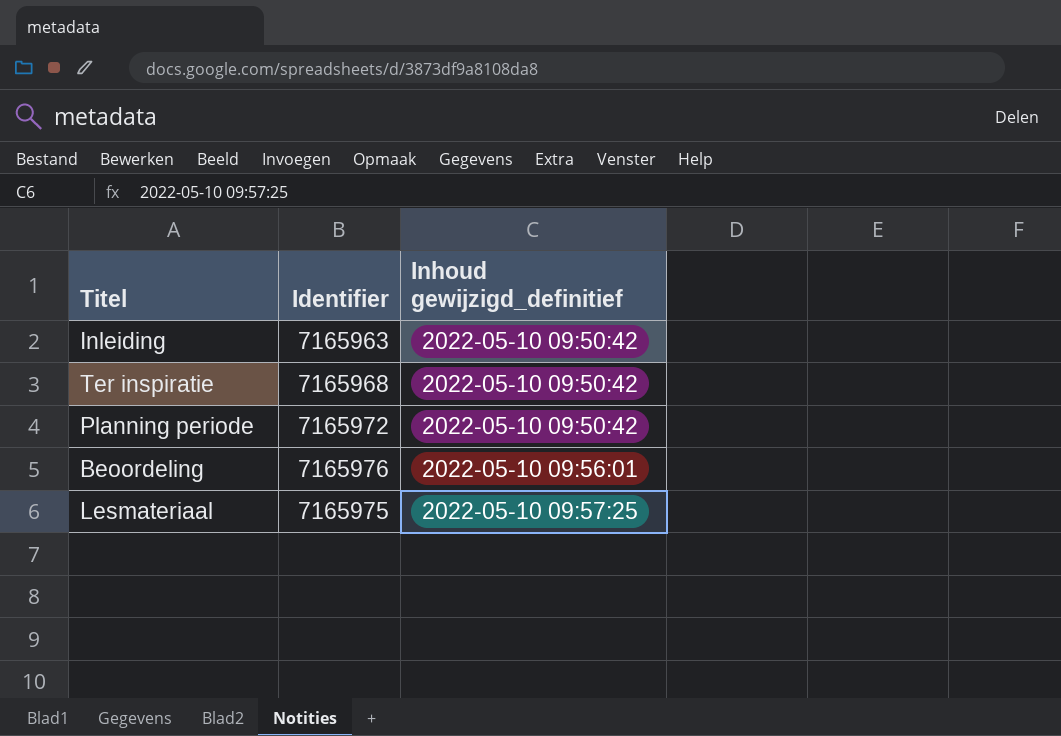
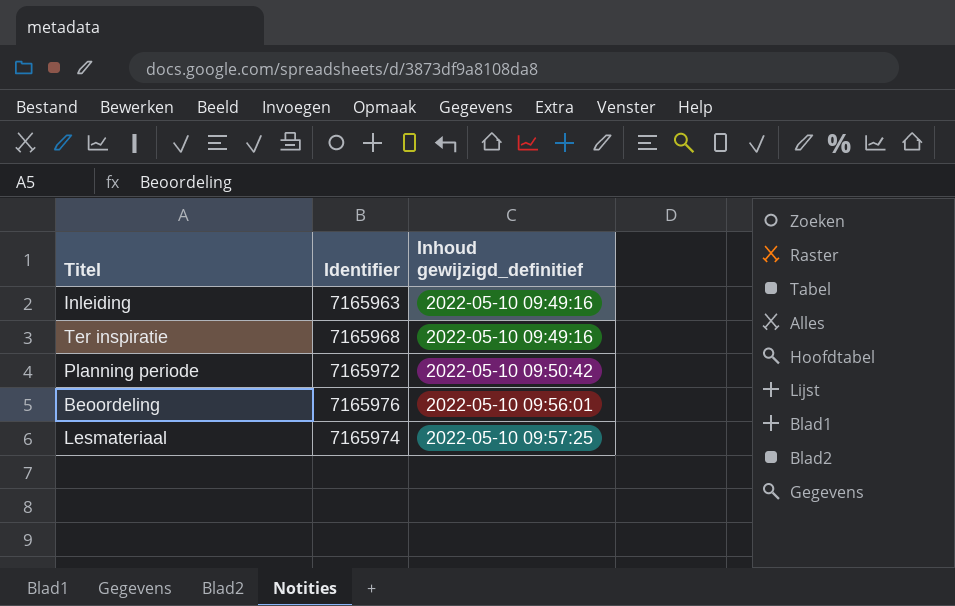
Inleiding | Inhoud gewijzigd_definitief: 2022-05-10 09:50:42 -> 2022-05-10 09:49:16
Ter inspiratie | Inhoud gewijzigd_definitief: 2022-05-10 09:50:42 -> 2022-05-10 09:49:16
Lesmateriaal | Identifier: 7165975 -> 7165974

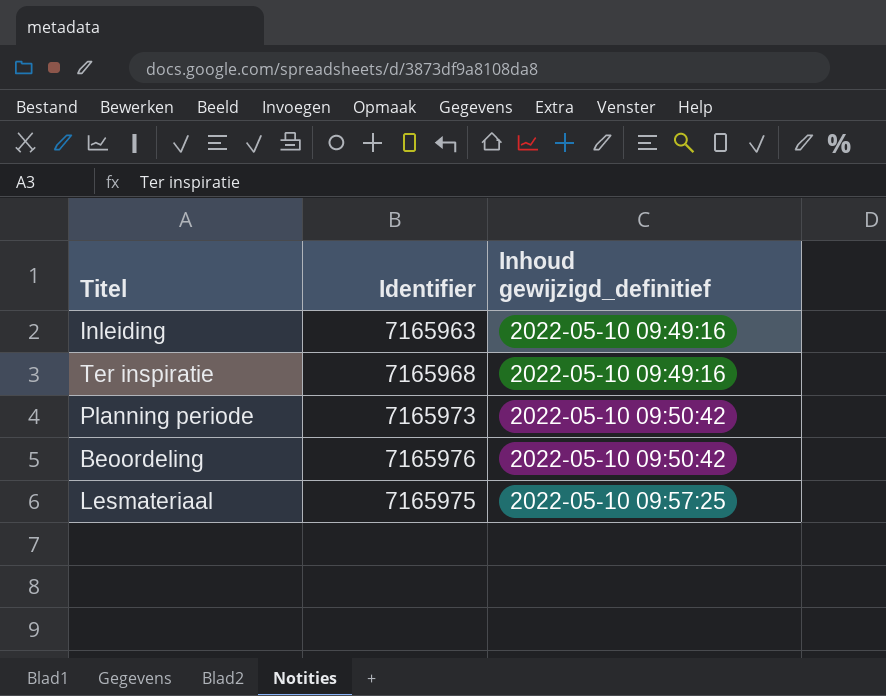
Planning periode | Identifier: 7165972 -> 7165973
Beoordeling | Inhoud gewijzigd_definitief: 2022-05-10 09:56:01 -> 2022-05-10 09:50:42
Lesmateriaal | Identifier: 7165974 -> 7165975

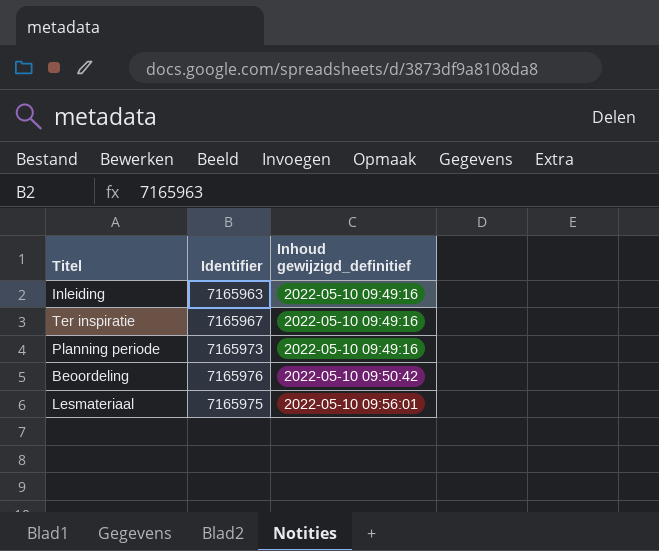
Ter inspiratie | Identifier: 7165968 -> 7165967
Planning periode | Inhoud gewijzigd_definitief: 2022-05-10 09:50:42 -> 2022-05-10 09:49:16
Lesmateriaal | Inhoud gewijzigd_definitief: 2022-05-10 09:57:25 -> 2022-05-10 09:56:01

